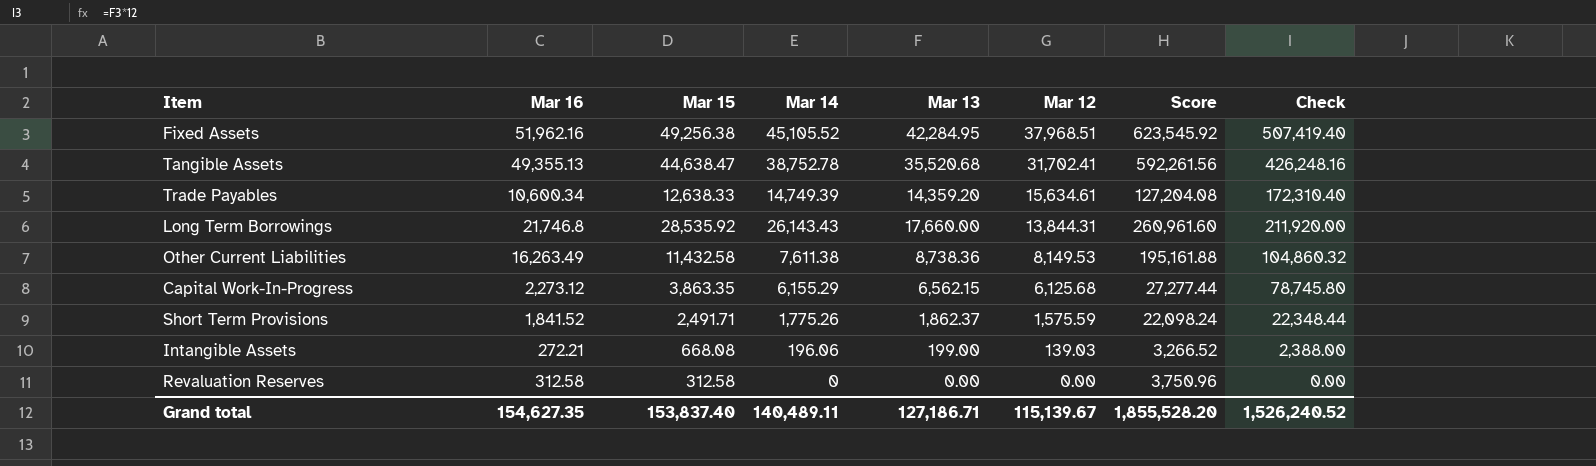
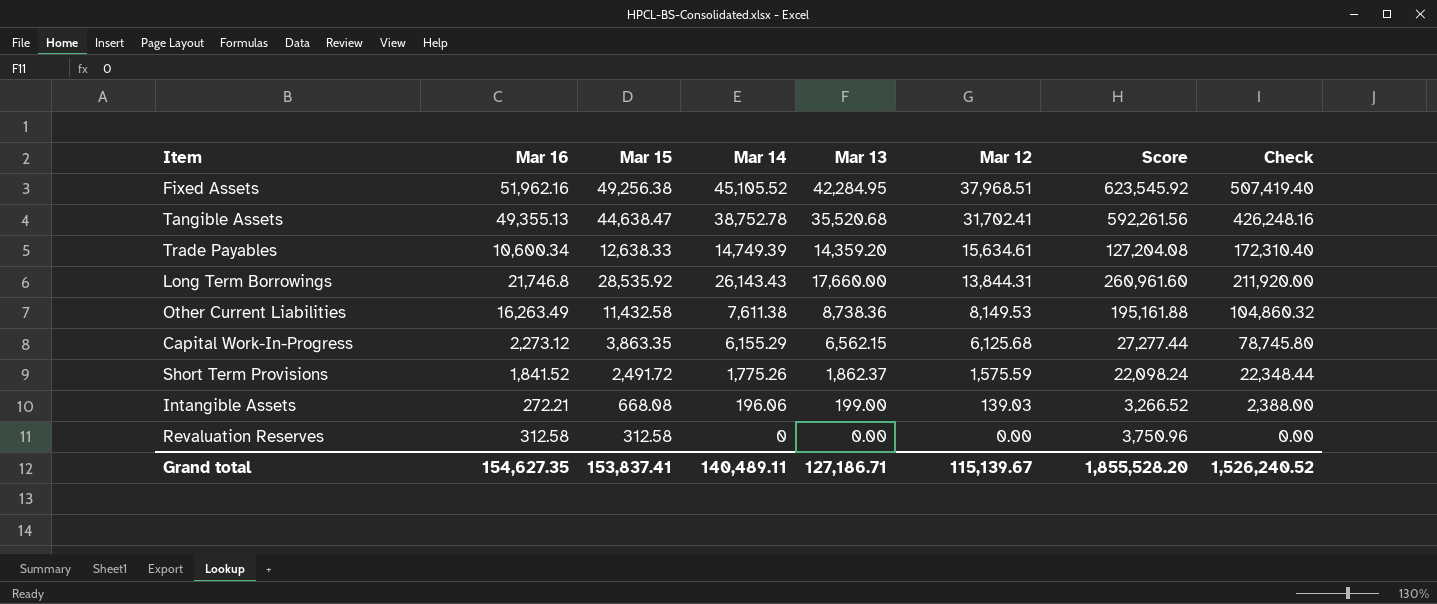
Short Term Provisions | Mar 15: 2,491.71 -> 2,491.72
Grand total | Mar 15: 153,837.40 -> 153,837.41

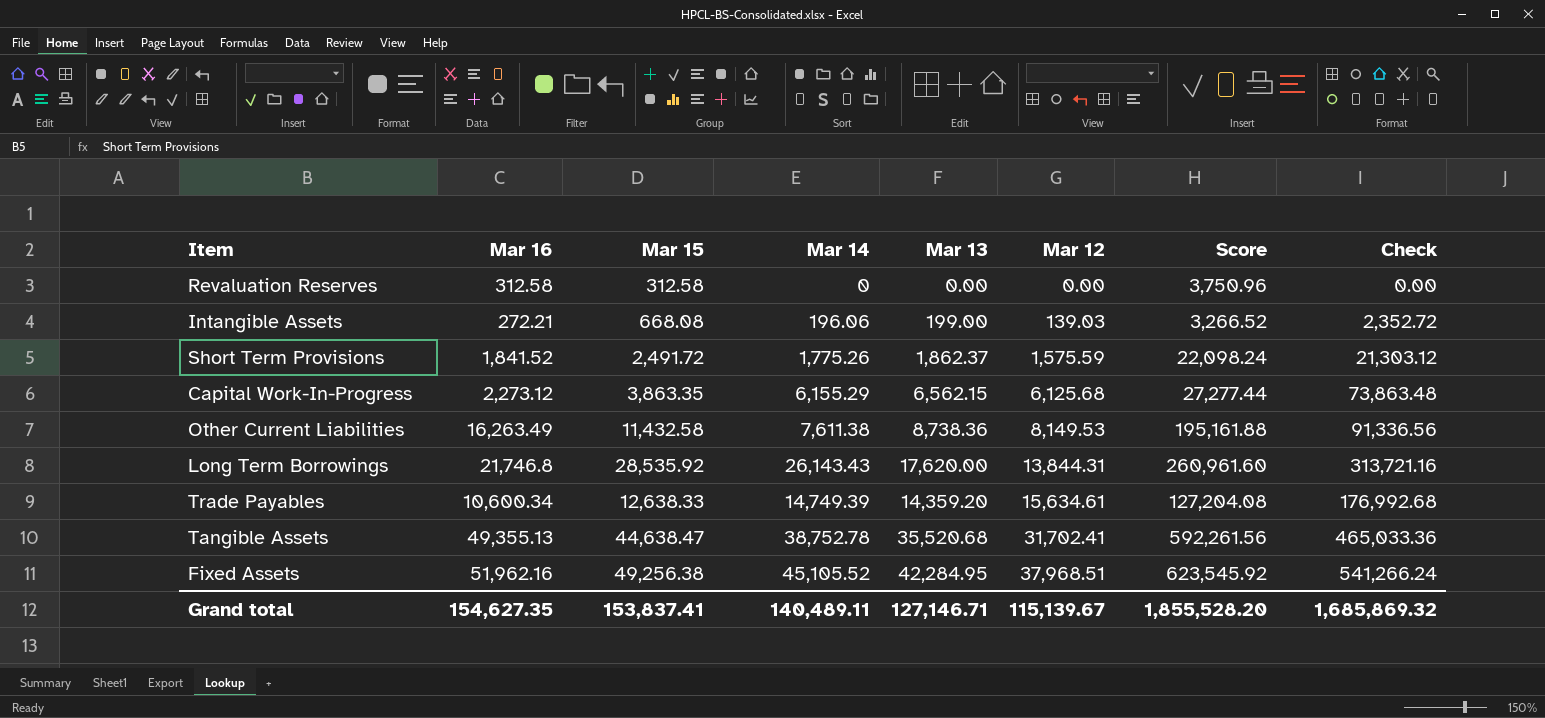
row order: Mar 12 descending -> Mar 12 ascending
column Check | formula: [Mar 13] * 12 -> [Mar 14] * 12
Long Term Borrowings | Mar 13: 17,660.00 -> 17,620.00
Grand total | Mar 13: 127,186.71 -> 127,146.71
Grand total | Check: 1,526,240.52 -> 1,685,869.32

